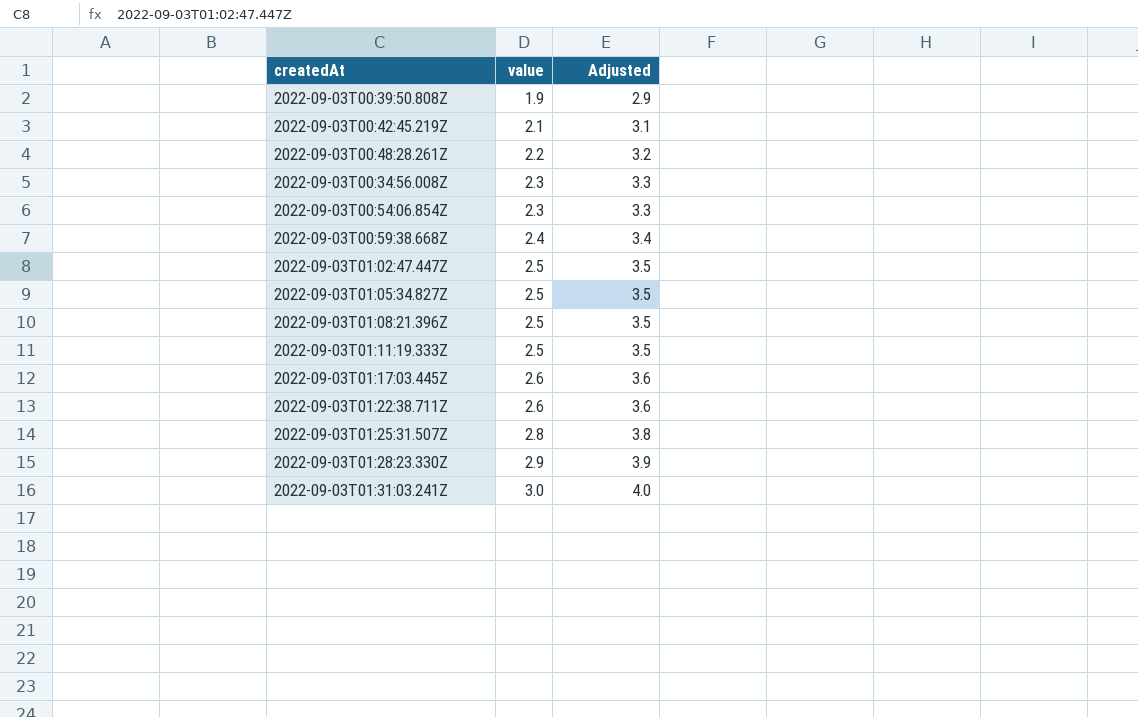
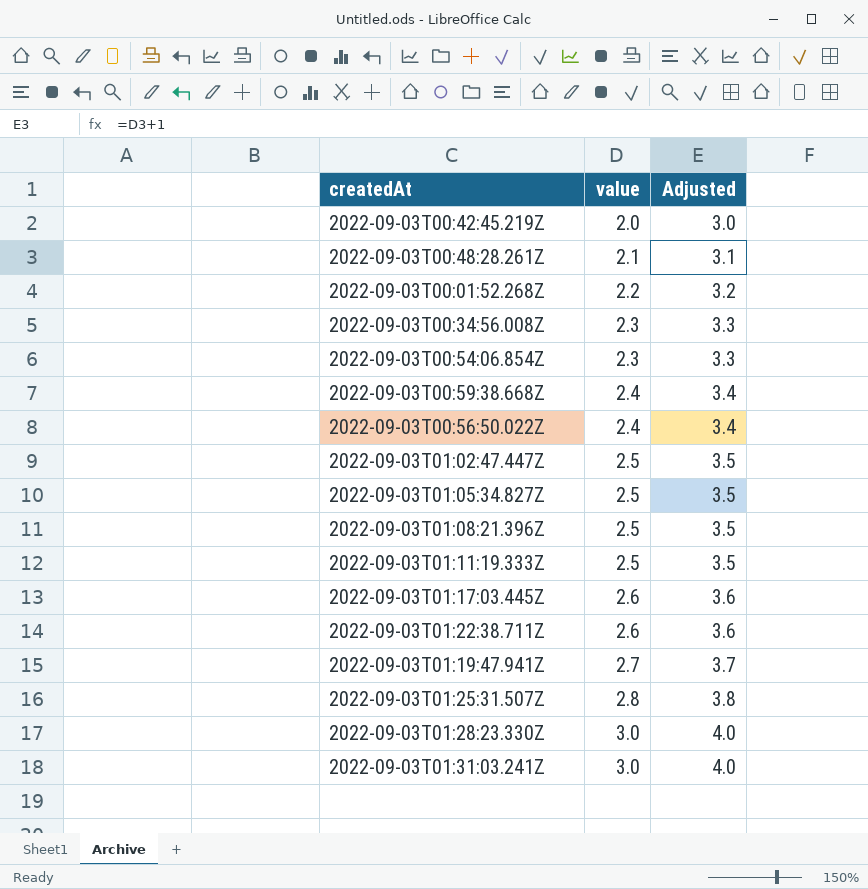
row 2022-09-03T00:39:50.808Z: 1.9 | 2.9 -> none
2022-09-03T00:42:45.219Z | value: 2.1 -> 2.0
2022-09-03T00:42:45.219Z | Adjusted: 3.1 -> 3.0
2022-09-03T00:48:28.261Z | value: 2.2 -> 2.1
2022-09-03T00:48:28.261Z | Adjusted: 3.2 -> 3.1
row 2022-09-03T00:01:52.268Z: none -> 2.2 | 3.2
row 2022-09-03T00:56:50.022Z: none -> 2.4 | 3.4
row 2022-09-03T01:19:47.941Z: none -> 2.7 | 3.7
2022-09-03T01:28:23.330Z | value: 2.9 -> 3.0
2022-09-03T01:28:23.330Z | Adjusted: 3.9 -> 4.0

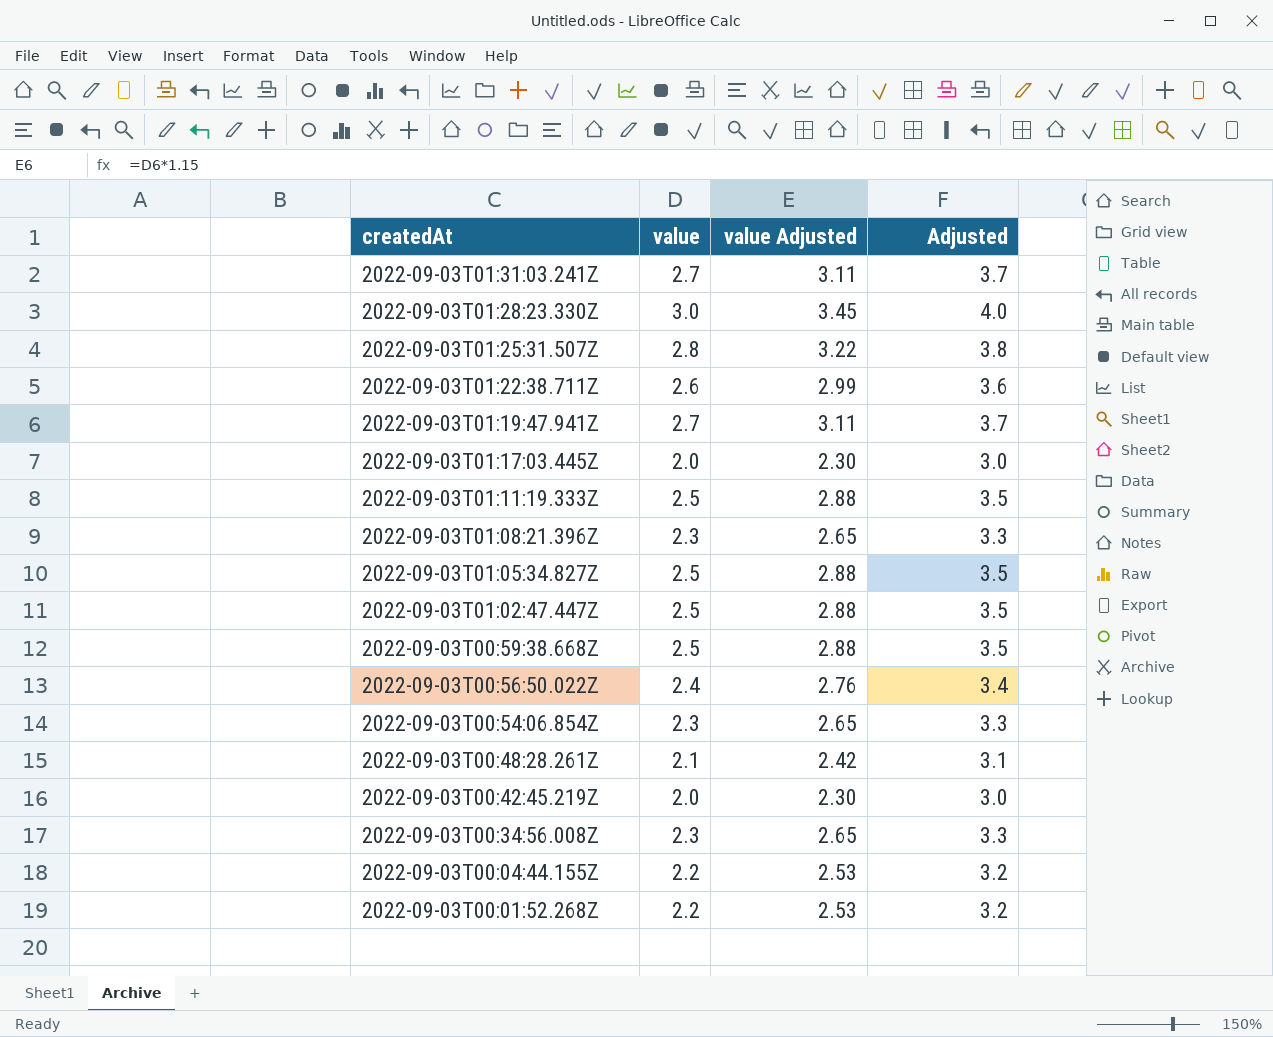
row order: value ascending -> createdAt descending
column value Adjusted | formula: none -> [value] * 1.15
2022-09-03T01:31:03.241Z | value: 3.0 -> 2.7
2022-09-03T01:31:03.241Z | Adjusted: 4.0 -> 3.7
2022-09-03T01:17:03.445Z | value: 2.6 -> 2.0
2022-09-03T01:17:03.445Z | Adjusted: 3.6 -> 3.0
2022-09-03T01:08:21.396Z | value: 2.5 -> 2.3
2022-09-03T01:08:21.396Z | Adjusted: 3.5 -> 3.3
2022-09-03T00:59:38.668Z | value: 2.4 -> 2.5
2022-09-03T00:59:38.668Z | Adjusted: 3.4 -> 3.5
row 2022-09-03T00:04:44.155Z: none -> 2.2 | 2.53 | 3.2

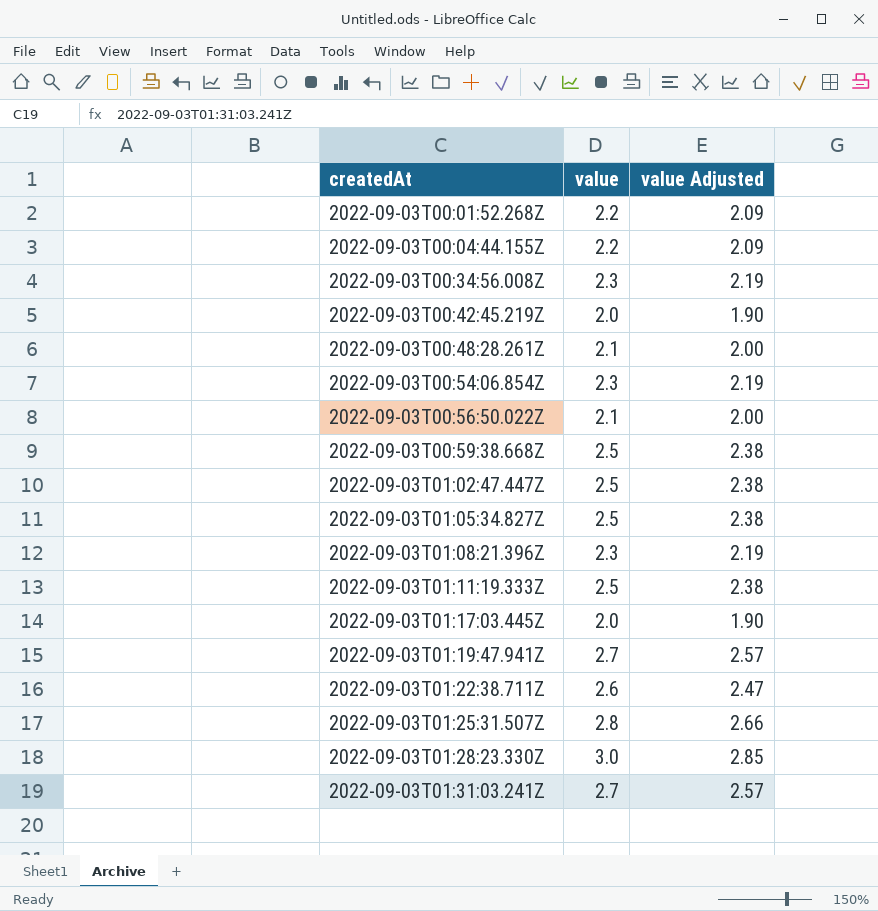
row order: createdAt descending -> createdAt ascending
column Adjusted | formula: [value] + 1 -> none
column value Adjusted | formula: [value] * 1.15 -> [value] * 0.95
2022-09-03T00:56:50.022Z | value: 2.4 -> 2.1

